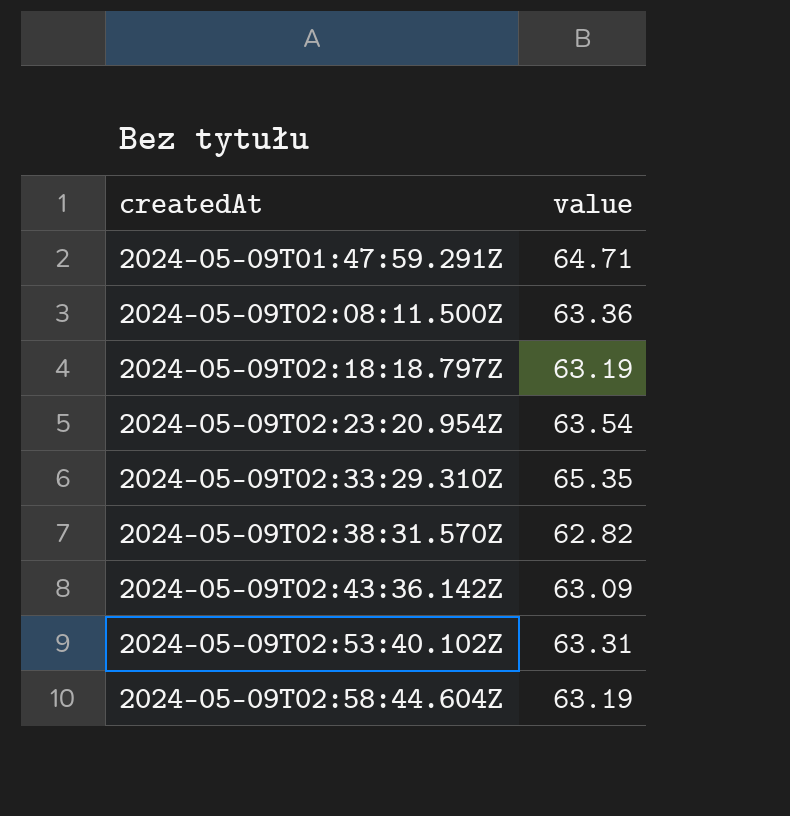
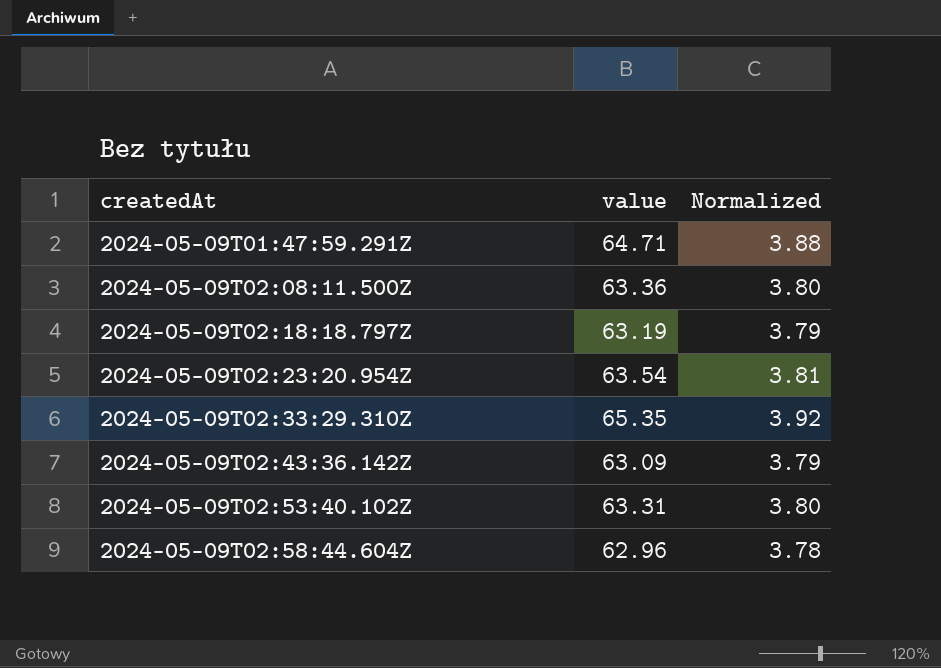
column Normalized | formula: none -> [value] * 0.06
row 2024-05-09T02:38:31.570Z: 62.82 -> none
2024-05-09T02:58:44.604Z | value: 63.19 -> 62.96

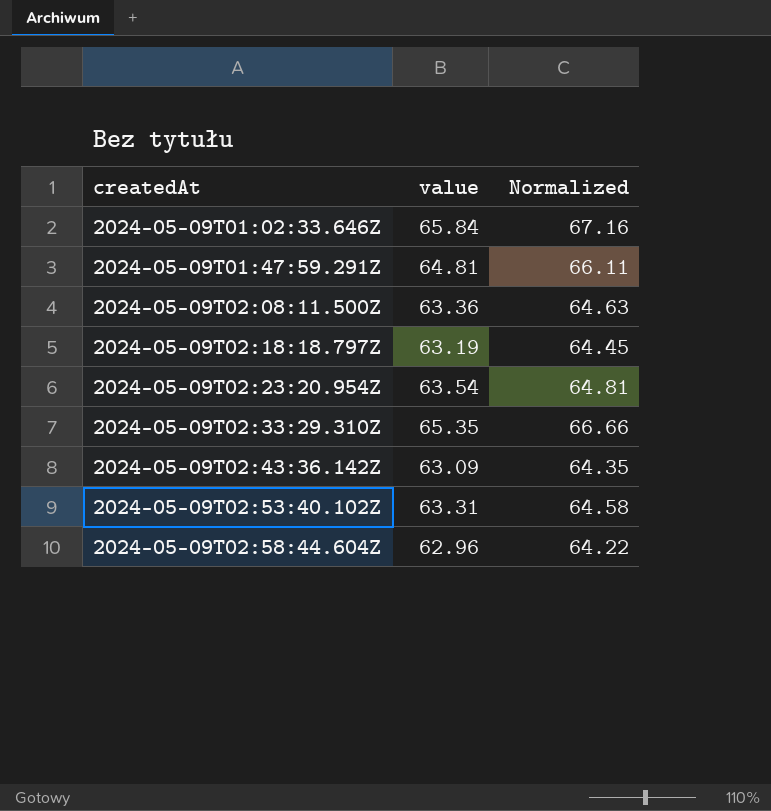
column Normalized | formula: [value] * 0.06 -> [value] * 1.02
row 2024-05-09T01:02:33.646Z: none -> 65.84 | 67.16
2024-05-09T01:47:59.291Z | value: 64.71 -> 64.81

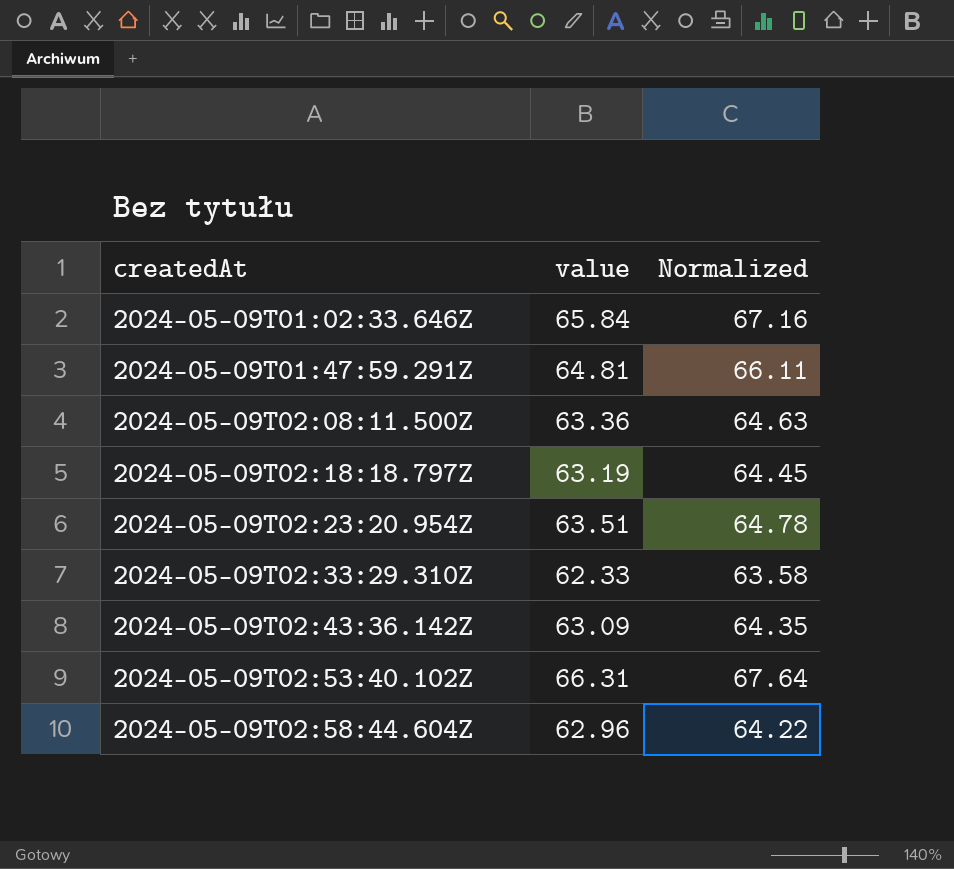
2024-05-09T02:23:20.954Z | value: 63.54 -> 63.51
2024-05-09T02:23:20.954Z | Normalized: 64.81 -> 64.78
2024-05-09T02:33:29.310Z | value: 65.35 -> 62.33
2024-05-09T02:33:29.310Z | Normalized: 66.66 -> 63.58
2024-05-09T02:53:40.102Z | value: 63.31 -> 66.31
2024-05-09T02:53:40.102Z | Normalized: 64.58 -> 67.64

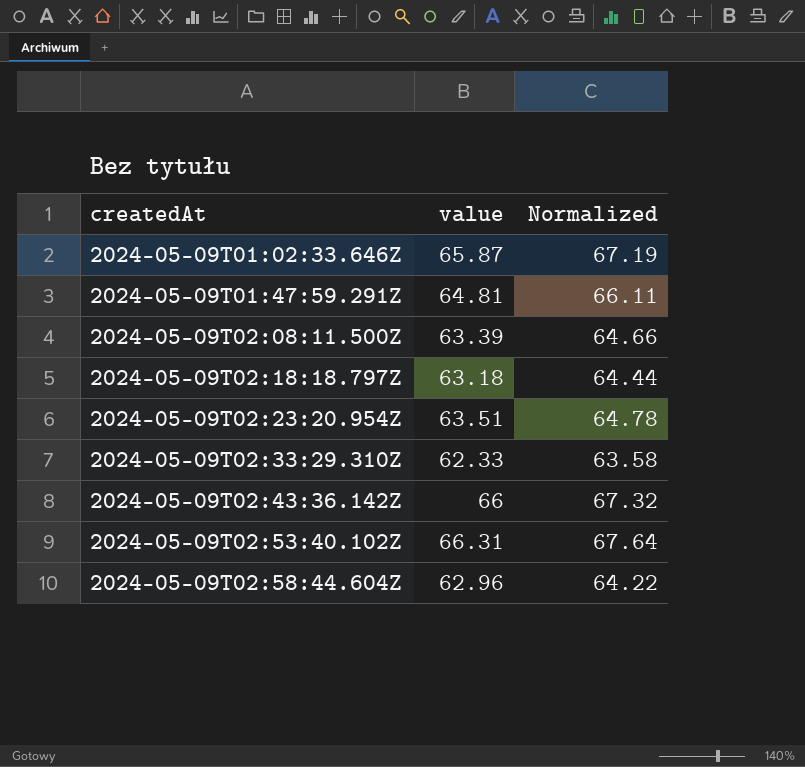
2024-05-09T01:02:33.646Z | value: 65.84 -> 65.87
2024-05-09T01:02:33.646Z | Normalized: 67.16 -> 67.19
2024-05-09T02:08:11.500Z | value: 63.36 -> 63.39
2024-05-09T02:08:11.500Z | Normalized: 64.63 -> 64.66
2024-05-09T02:18:18.797Z | value: 63.19 -> 63.18
2024-05-09T02:18:18.797Z | Normalized: 64.45 -> 64.44
2024-05-09T02:43:36.142Z | value: 63.09 -> 66
2024-05-09T02:43:36.142Z | Normalized: 64.35 -> 67.32

